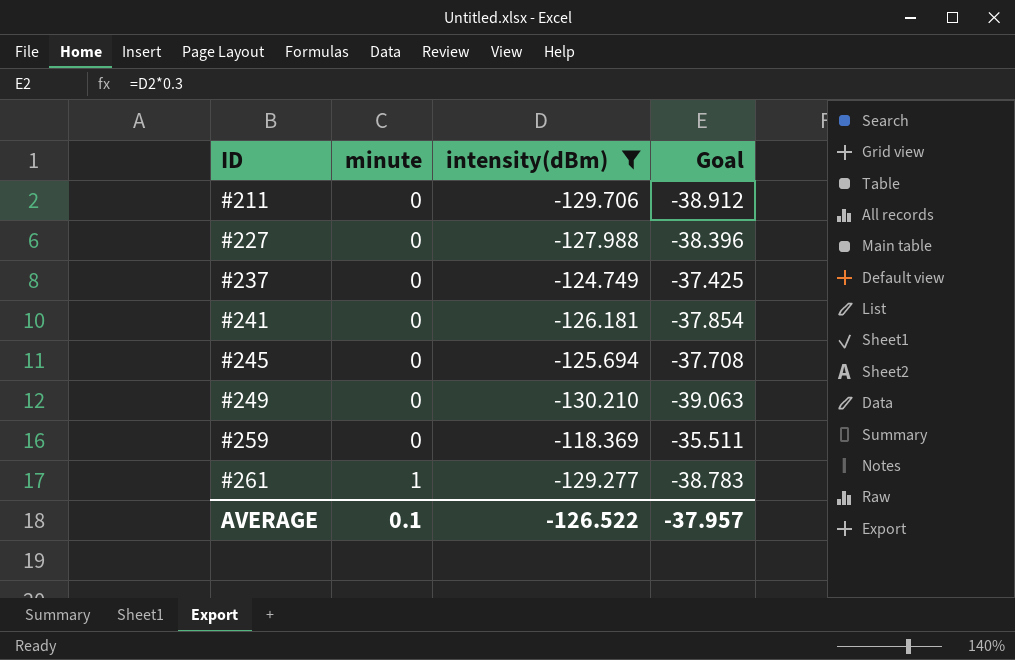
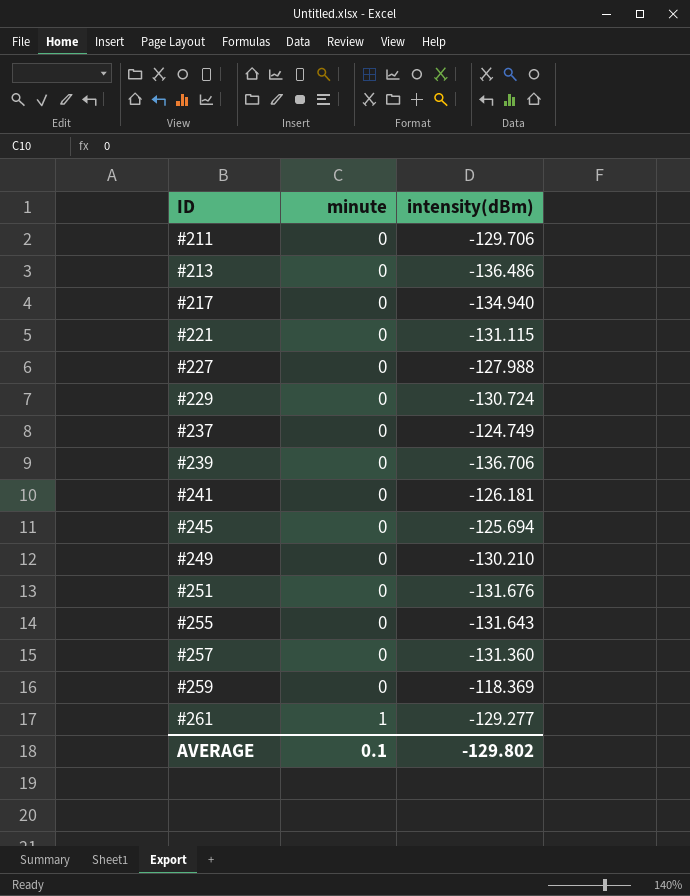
filter: intensity(dBm) >= -130.210 -> none
column Goal | formula: [intensity(dBm)] * 0.3 -> none
AVERAGE | intensity(dBm): -126.522 -> -129.802

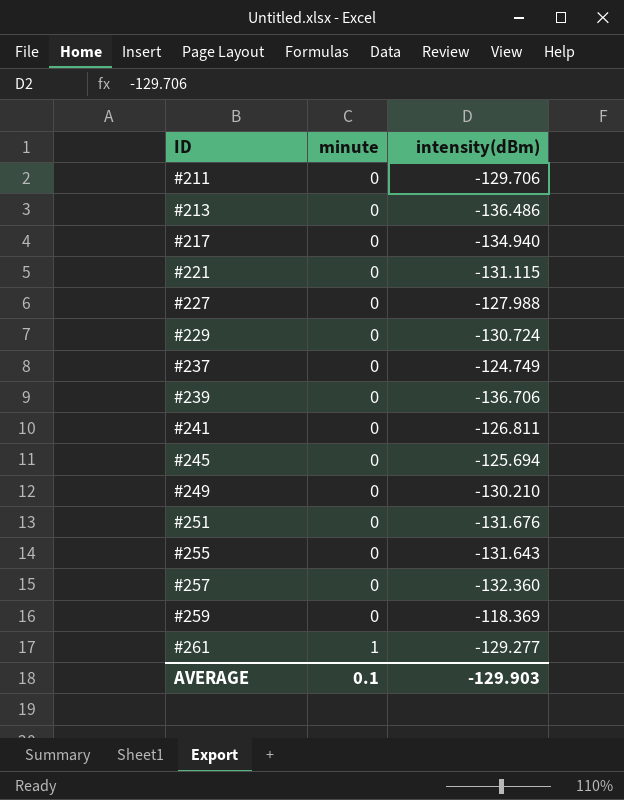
#241 | intensity(dBm): -126.181 -> -126.811
#257 | intensity(dBm): -131.360 -> -132.360
AVERAGE | intensity(dBm): -129.802 -> -129.903

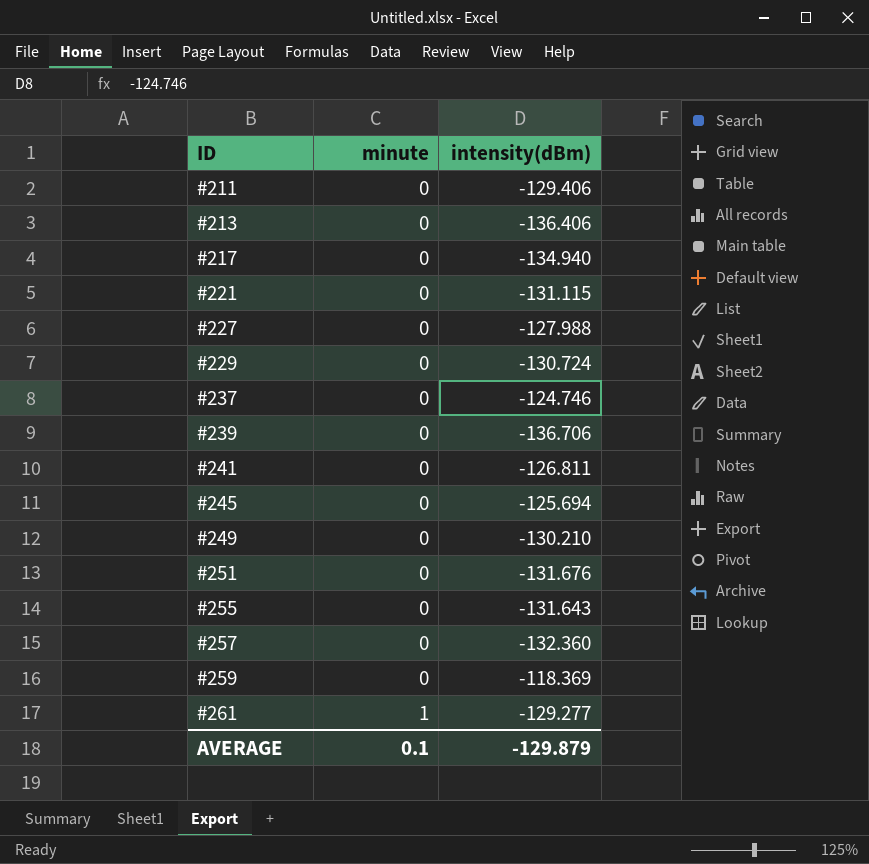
#211 | intensity(dBm): -129.706 -> -129.406
#213 | intensity(dBm): -136.486 -> -136.406
#237 | intensity(dBm): -124.749 -> -124.746
AVERAGE | intensity(dBm): -129.903 -> -129.879

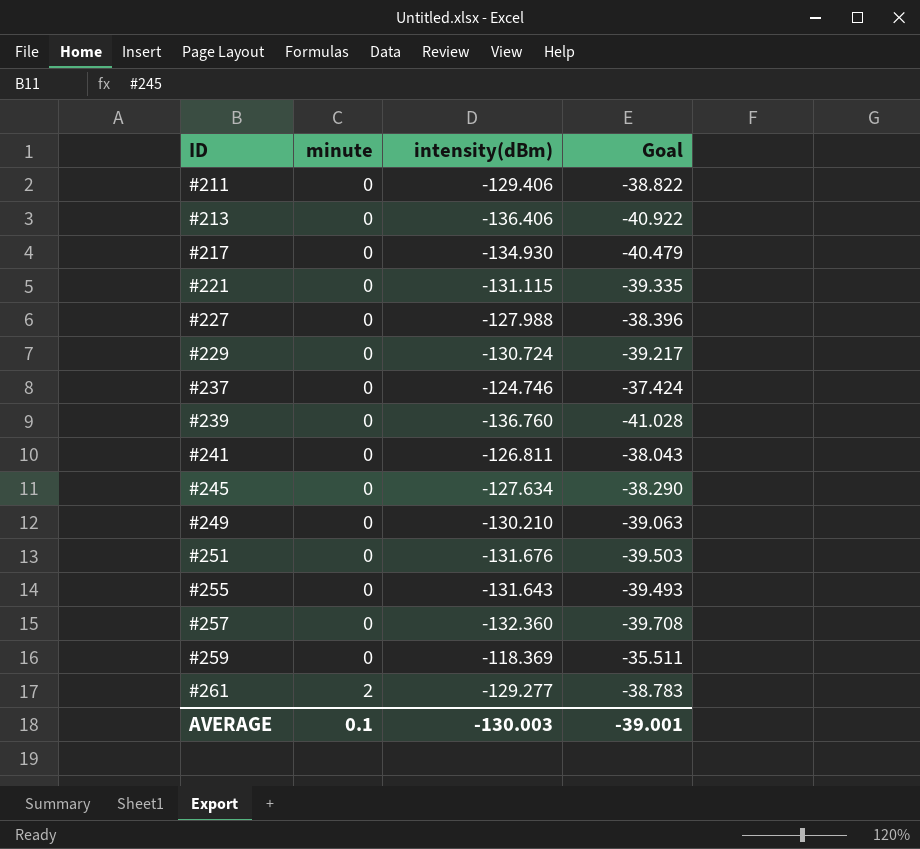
column Goal | formula: none -> [intensity(dBm)] * 0.3
#217 | intensity(dBm): -134.940 -> -134.930
#239 | intensity(dBm): -136.706 -> -136.760
#245 | intensity(dBm): -125.694 -> -127.634
#261 | minute: 1 -> 2
AVERAGE | intensity(dBm): -129.879 -> -130.003

